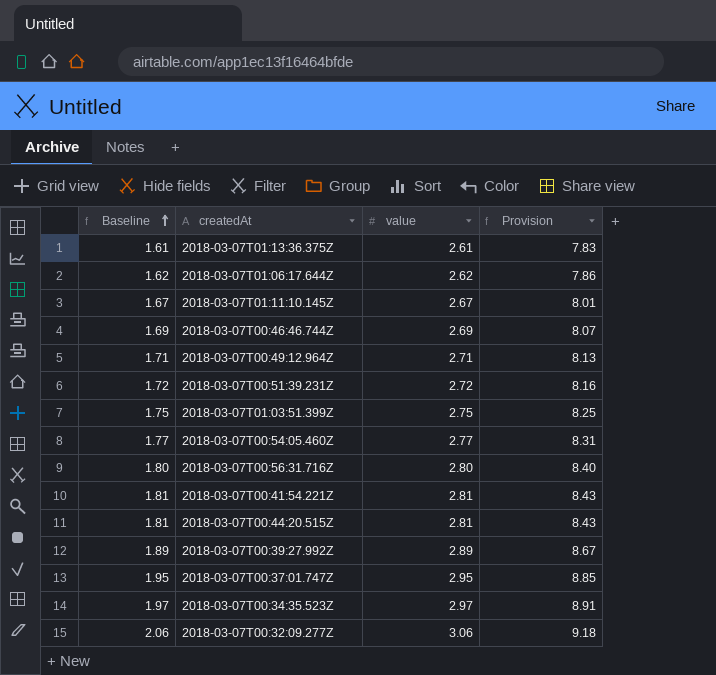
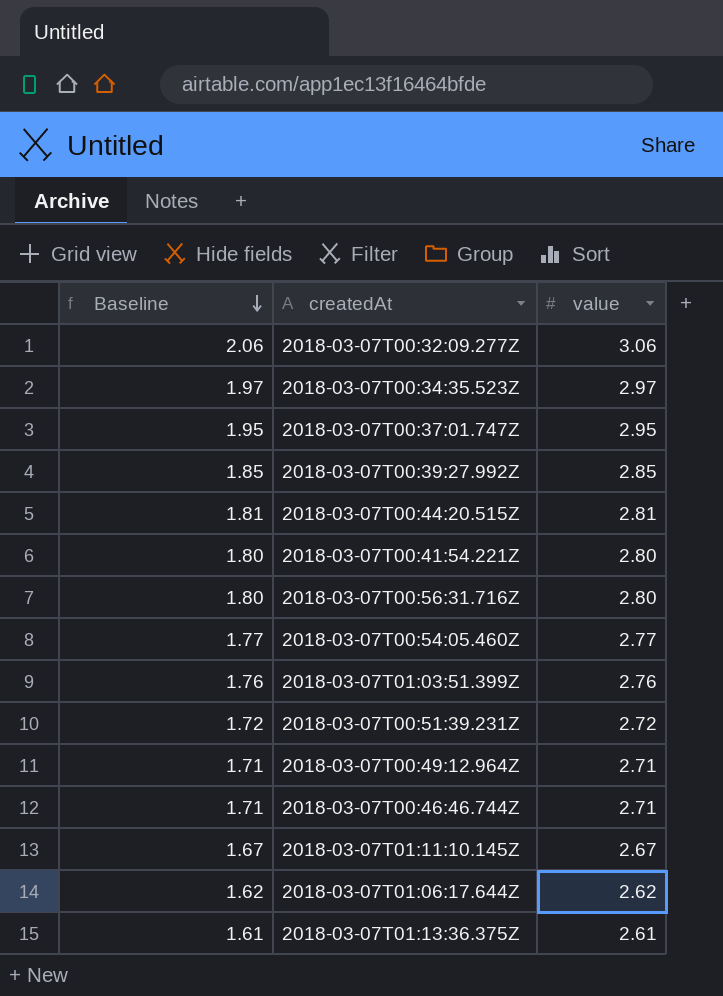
row order: Baseline ascending -> Baseline descending
column Provision | formula: [value] * 3 -> none
2018-03-07T00:39:27.992Z | Baseline: 1.89 -> 1.85
2018-03-07T00:39:27.992Z | value: 2.89 -> 2.85
2018-03-07T00:41:54.221Z | Baseline: 1.81 -> 1.80
2018-03-07T00:41:54.221Z | value: 2.81 -> 2.80
2018-03-07T01:03:51.399Z | Baseline: 1.75 -> 1.76
2018-03-07T01:03:51.399Z | value: 2.75 -> 2.76
2018-03-07T00:46:46.744Z | Baseline: 1.69 -> 1.71
2018-03-07T00:46:46.744Z | value: 2.69 -> 2.71

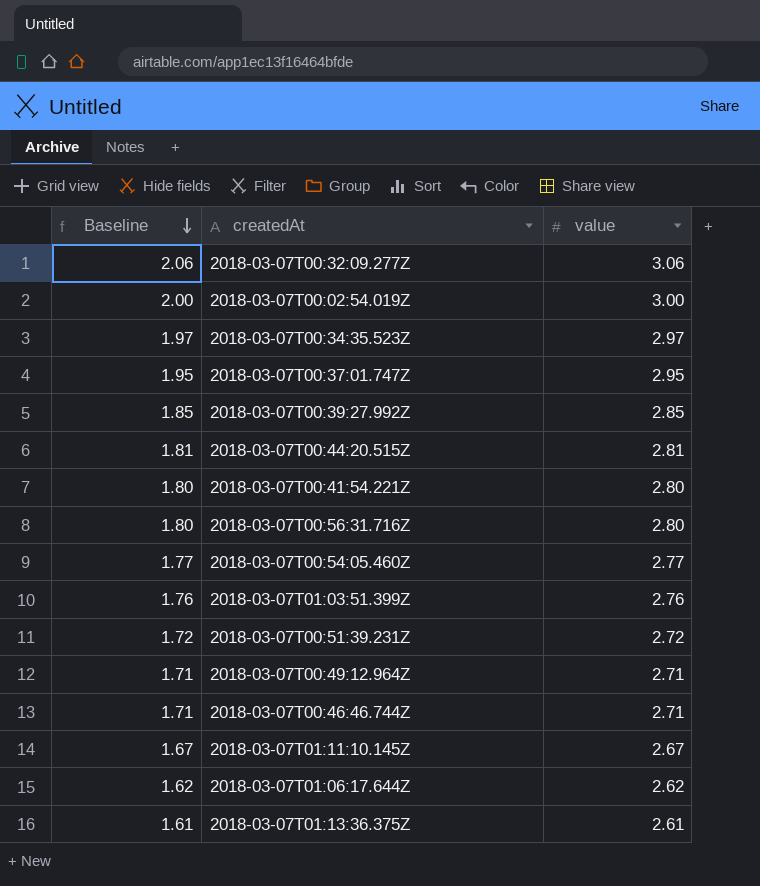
row 2018-03-07T00:02:54.019Z: none -> 2.00 | 3.00

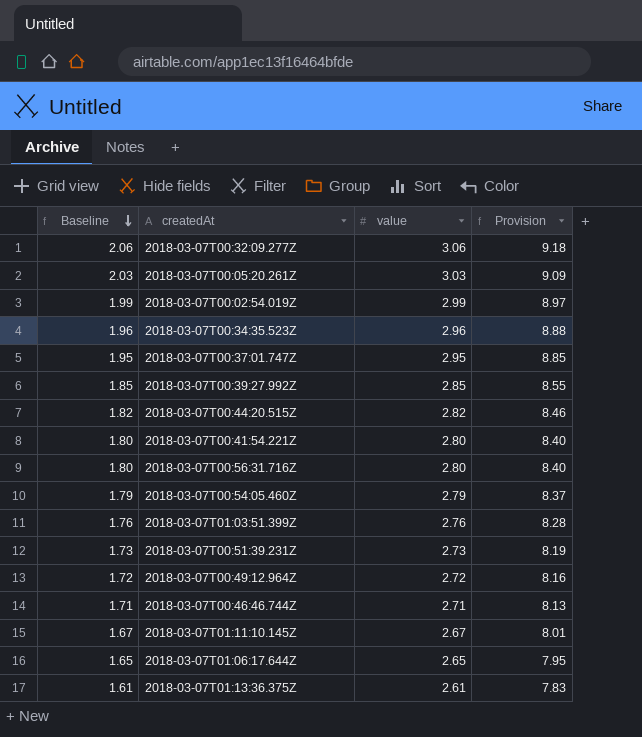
column Provision | formula: none -> [value] * 3
row 2018-03-07T00:05:20.261Z: none -> 2.03 | 3.03 | 9.09
2018-03-07T00:02:54.019Z | Baseline: 2.00 -> 1.99
2018-03-07T00:02:54.019Z | value: 3.00 -> 2.99
2018-03-07T00:34:35.523Z | Baseline: 1.97 -> 1.96
2018-03-07T00:34:35.523Z | value: 2.97 -> 2.96
2018-03-07T00:44:20.515Z | Baseline: 1.81 -> 1.82
2018-03-07T00:44:20.515Z | value: 2.81 -> 2.82
2018-03-07T00:54:05.460Z | Baseline: 1.77 -> 1.79
2018-03-07T00:54:05.460Z | value: 2.77 -> 2.79
2018-03-07T00:51:39.231Z | Baseline: 1.72 -> 1.73
2018-03-07T00:51:39.231Z | value: 2.72 -> 2.73
2018-03-07T00:49:12.964Z | Baseline: 1.71 -> 1.72
2018-03-07T00:49:12.964Z | value: 2.71 -> 2.72
2018-03-07T01:06:17.644Z | Baseline: 1.62 -> 1.65
2018-03-07T01:06:17.644Z | value: 2.62 -> 2.65

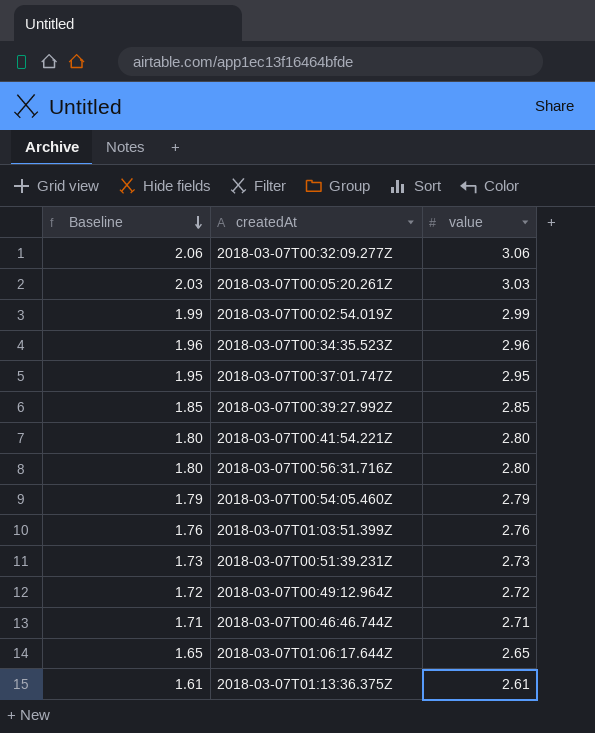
column Provision | formula: [value] * 3 -> none
row 2018-03-07T00:44:20.515Z: 1.82 | 2.82 | 8.46 -> none
row 2018-03-07T01:11:10.145Z: 1.67 | 2.67 | 8.01 -> none

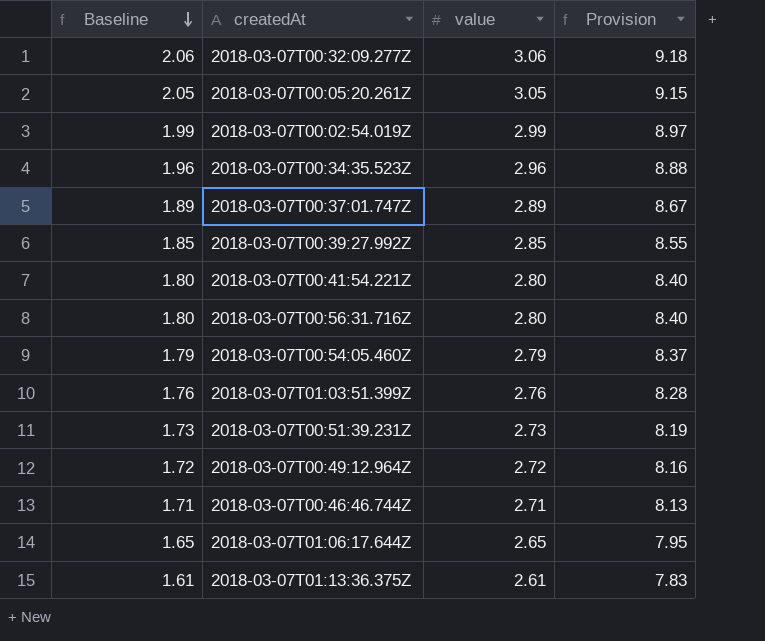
column Provision | formula: none -> [value] * 3
2018-03-07T00:05:20.261Z | Baseline: 2.03 -> 2.05
2018-03-07T00:05:20.261Z | value: 3.03 -> 3.05
2018-03-07T00:37:01.747Z | Baseline: 1.95 -> 1.89
2018-03-07T00:37:01.747Z | value: 2.95 -> 2.89

